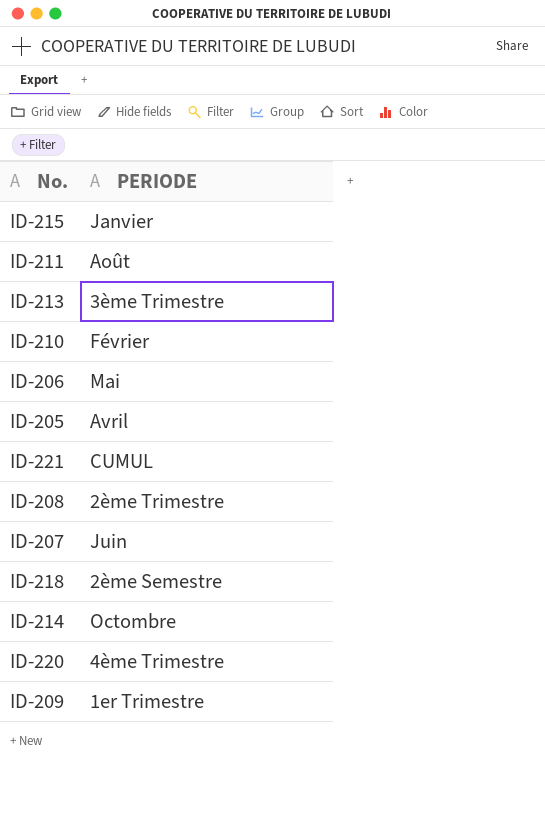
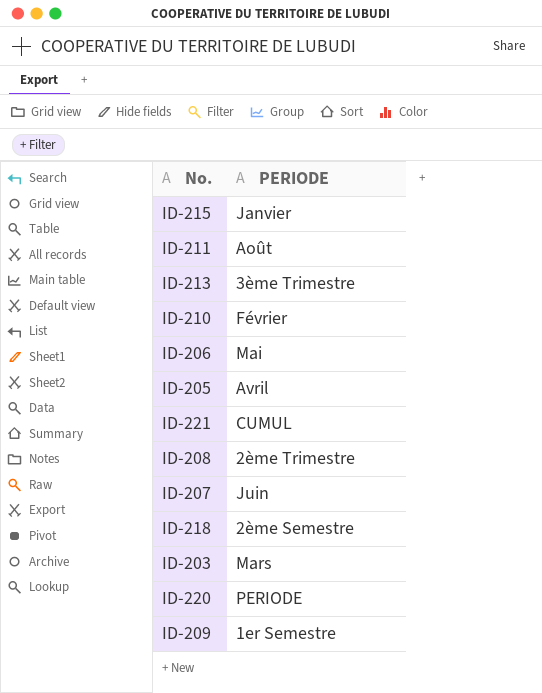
row ID-214: Octombre -> none
row ID-203: none -> Mars
ID-220 | PERIODE: 4ème Trimestre -> PERIODE
ID-209 | PERIODE: 1er Trimestre -> 1er Semestre

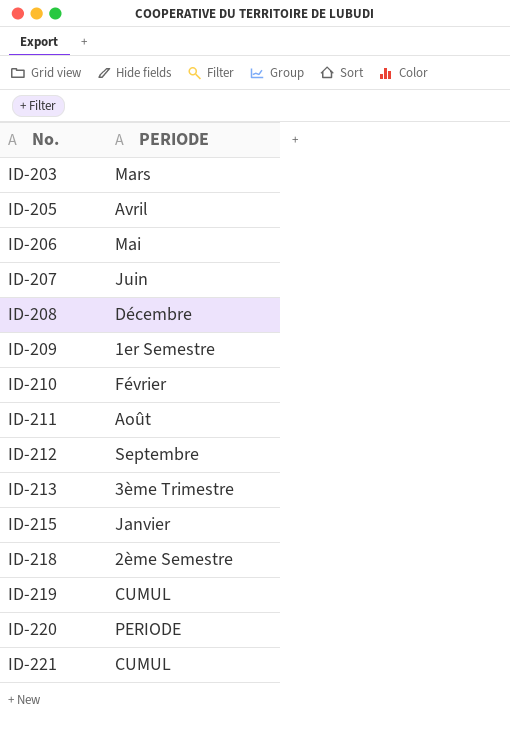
row order: none -> No. ascending
ID-208 | PERIODE: 2ème Trimestre -> Décembre
row ID-212: none -> Septembre
row ID-219: none -> CUMUL

